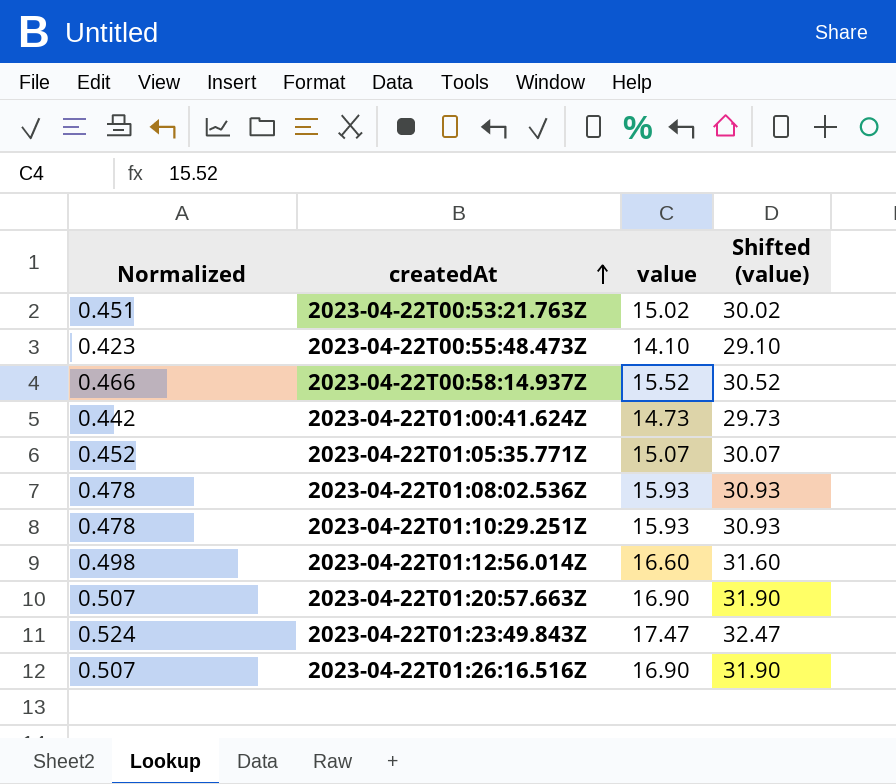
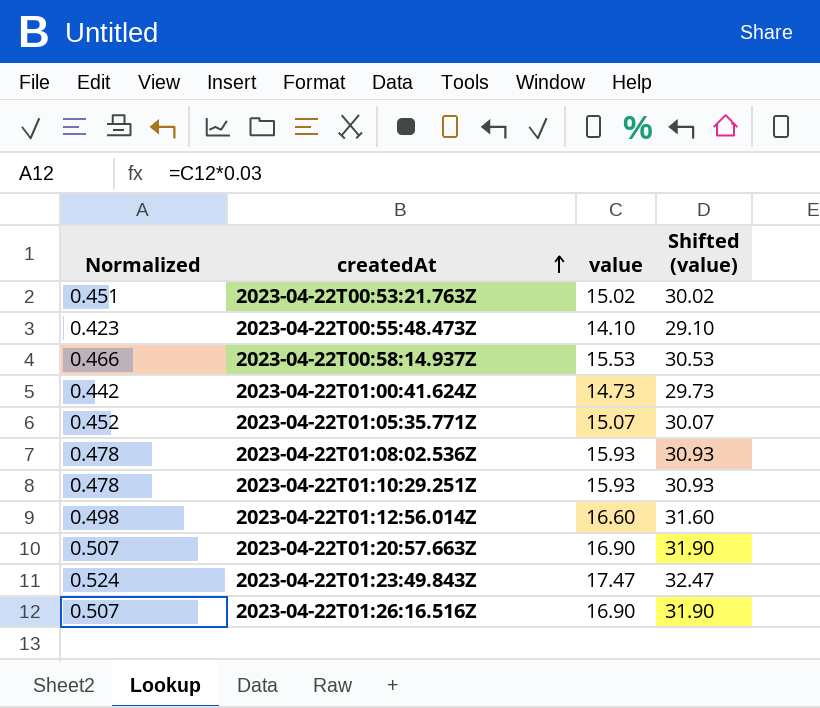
2023-04-22T00:58:14.937Z | value: 15.52 -> 15.53
2023-04-22T00:58:14.937Z | Shifted (value): 30.52 -> 30.53

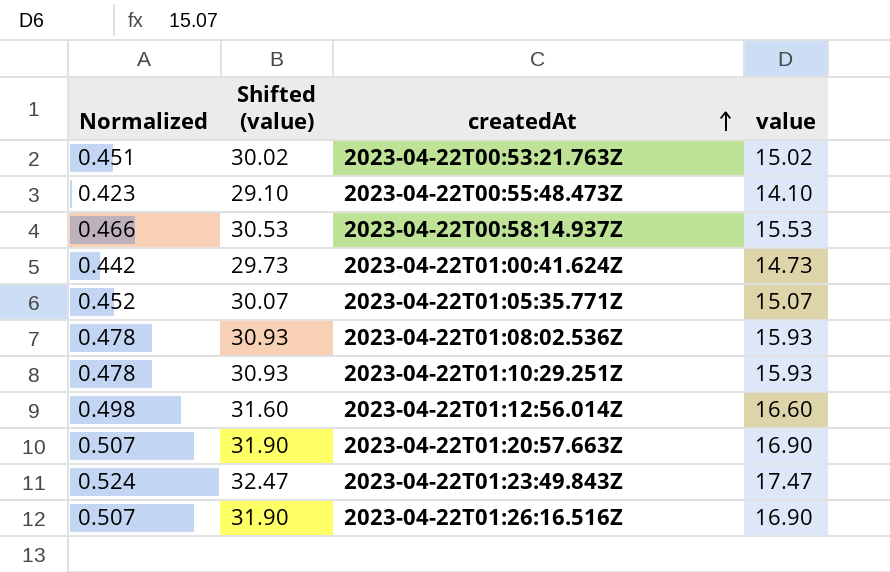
column Shifted (value) | position: 4 -> 2

